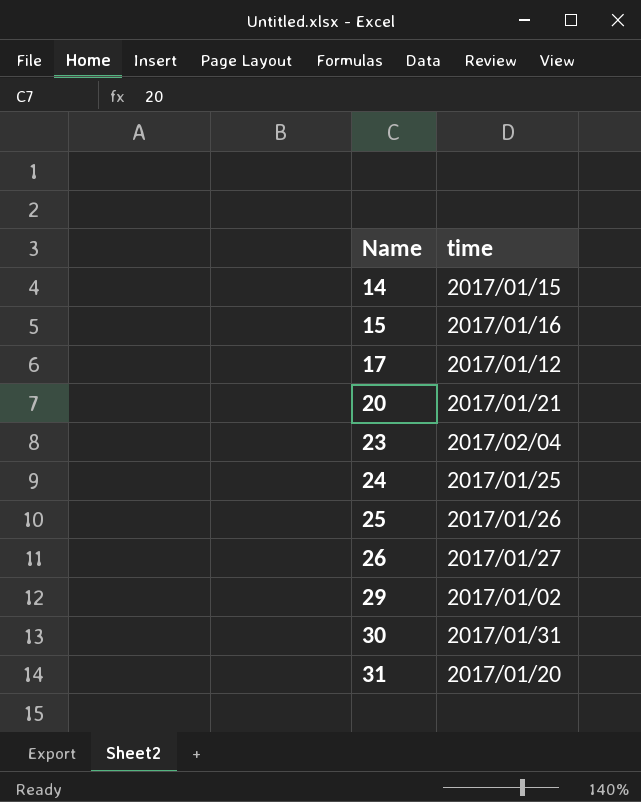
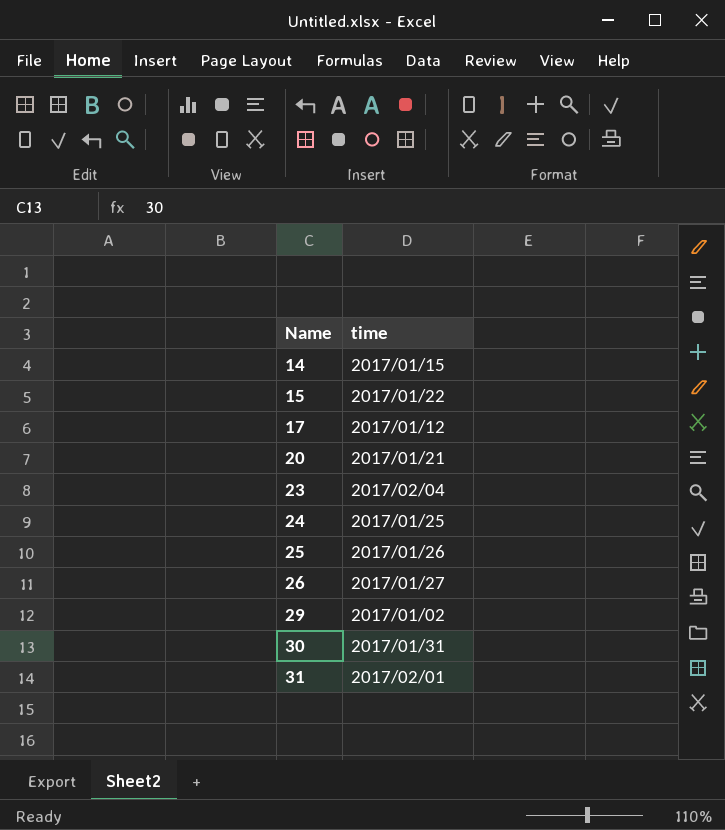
15 | time: 2017/01/16 -> 2017/01/22
31 | time: 2017/01/20 -> 2017/02/01

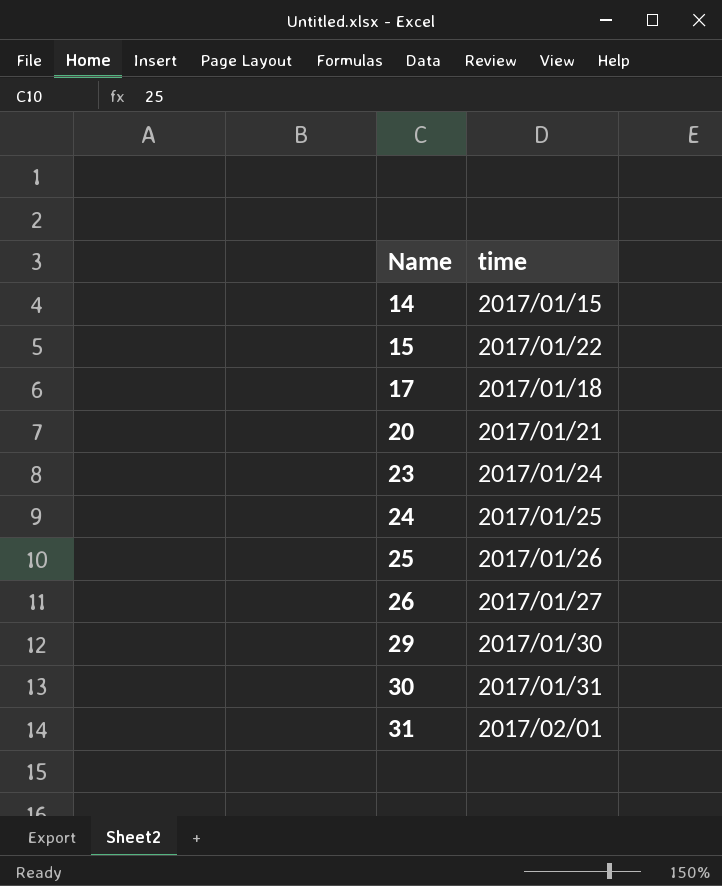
17 | time: 2017/01/12 -> 2017/01/18
23 | time: 2017/02/04 -> 2017/01/24
29 | time: 2017/01/02 -> 2017/01/30

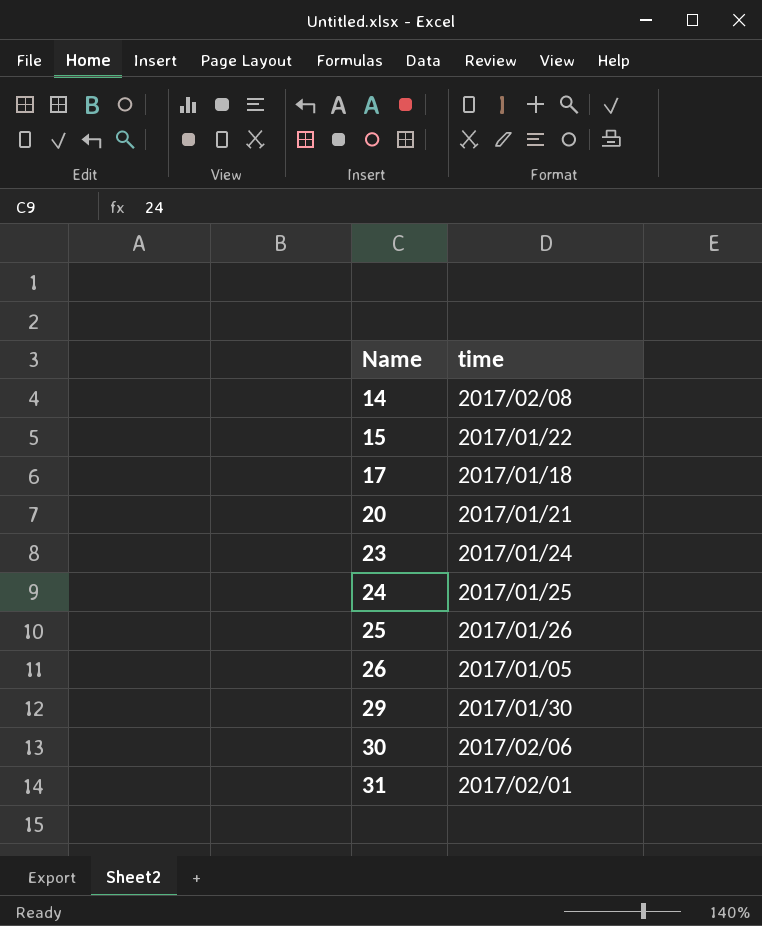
14 | time: 2017/01/15 -> 2017/02/08
26 | time: 2017/01/27 -> 2017/01/05
30 | time: 2017/01/31 -> 2017/02/06

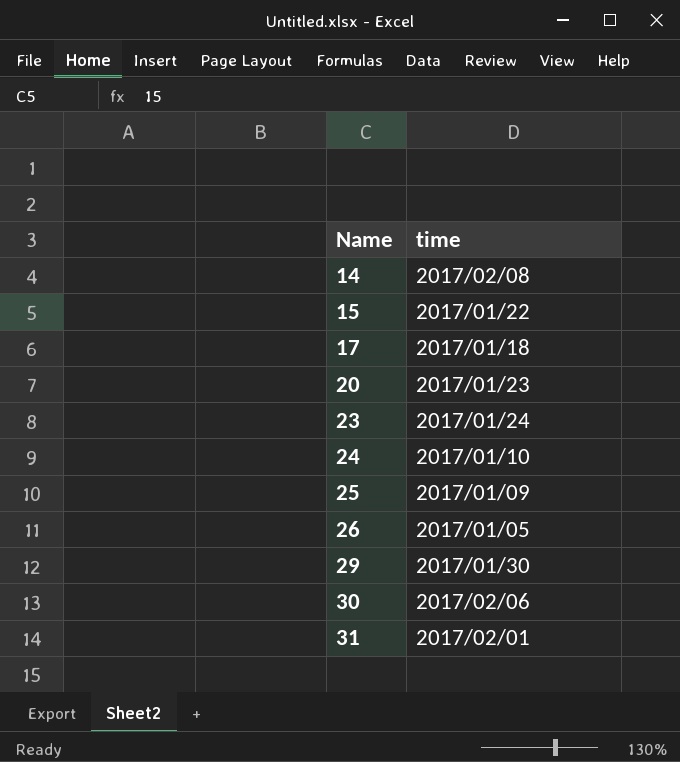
20 | time: 2017/01/21 -> 2017/01/23
24 | time: 2017/01/25 -> 2017/01/10
25 | time: 2017/01/26 -> 2017/01/09

